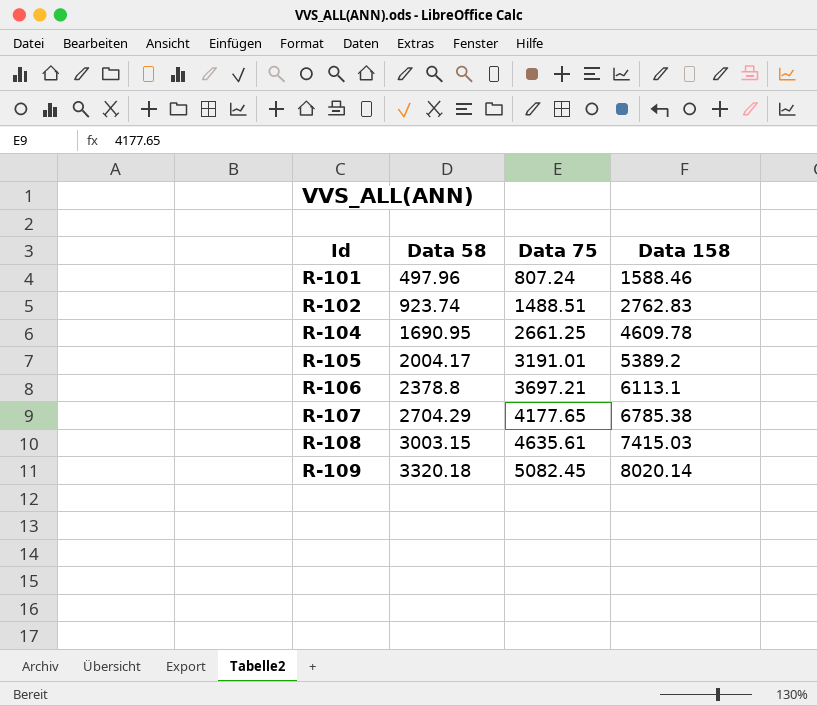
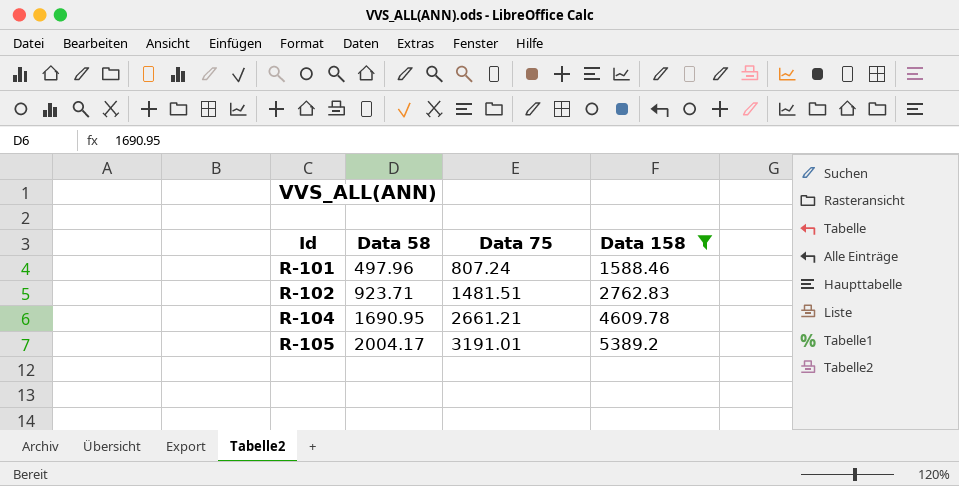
filter: none -> Data 158 <= 5389.2
R-102 | Data 58: 923.74 -> 923.71
R-102 | Data 75: 1488.51 -> 1481.51
R-104 | Data 75: 2661.25 -> 2661.21

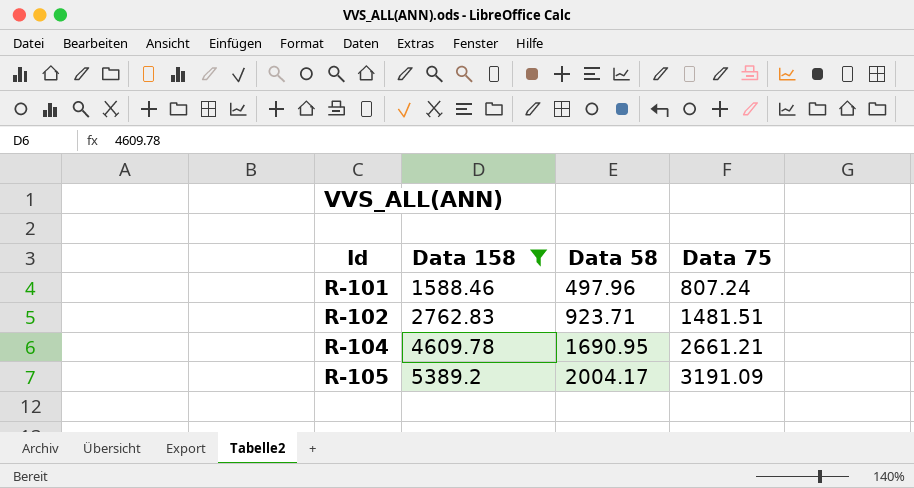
column Data 158 | position: 4 -> 2
R-105 | Data 75: 3191.01 -> 3191.09

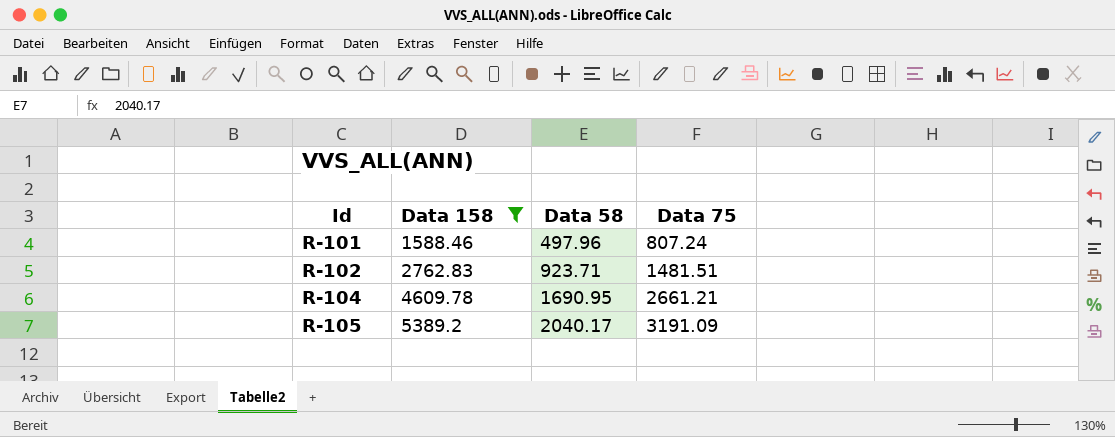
R-105 | Data 58: 2004.17 -> 2040.17

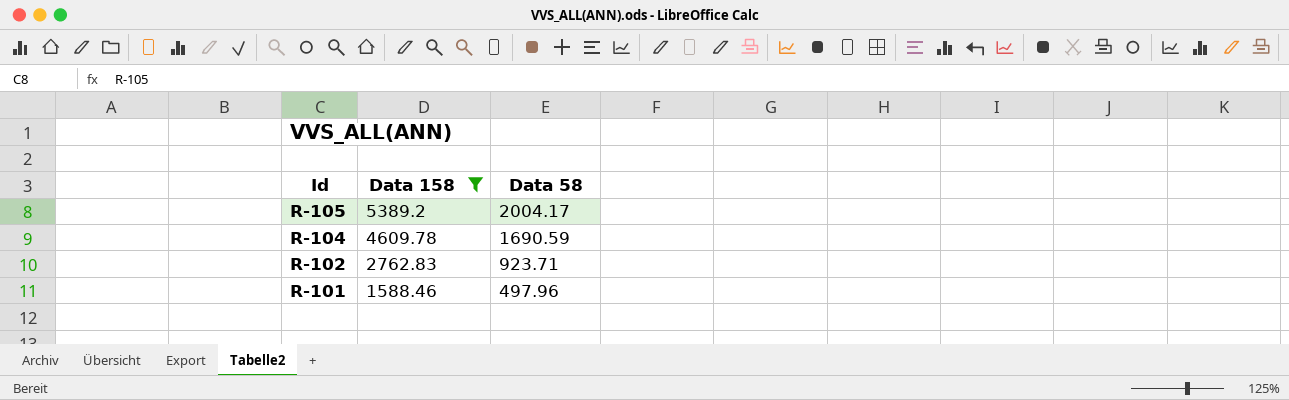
row order: Id ascending -> Id descending
column Data 75 | position: 4 -> none
R-105 | Data 58: 2040.17 -> 2004.17
R-104 | Data 58: 1690.95 -> 1690.59

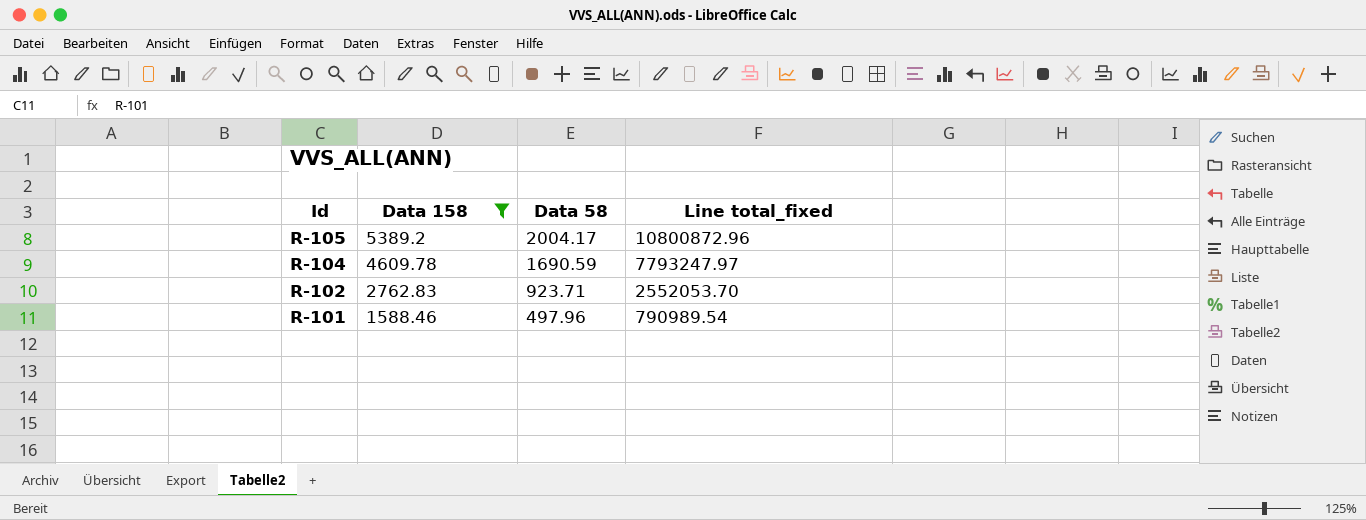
column Line total_fixed | formula: none -> [Data 158] * [Data 58]

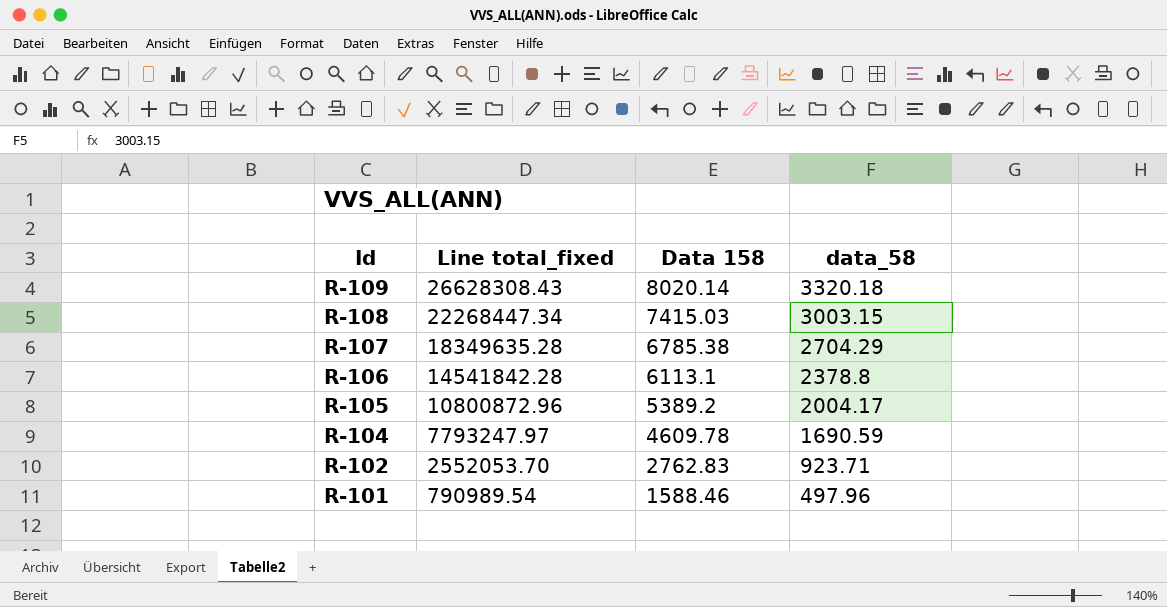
filter: Data 158 <= 5389.2 -> none
column Line total_fixed | position: 4 -> 2
column name: Data 58 -> data_58

